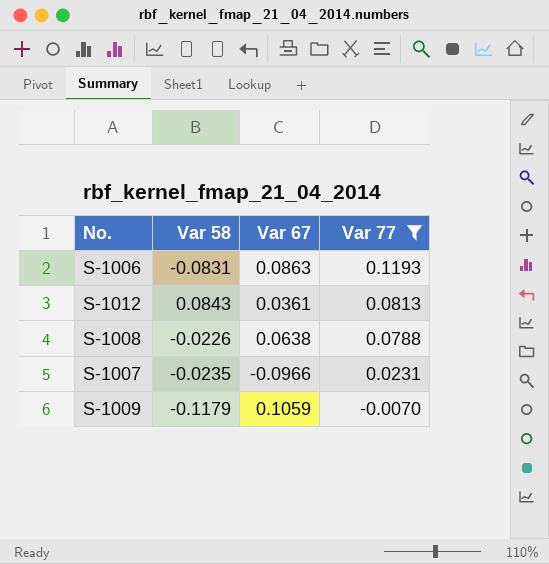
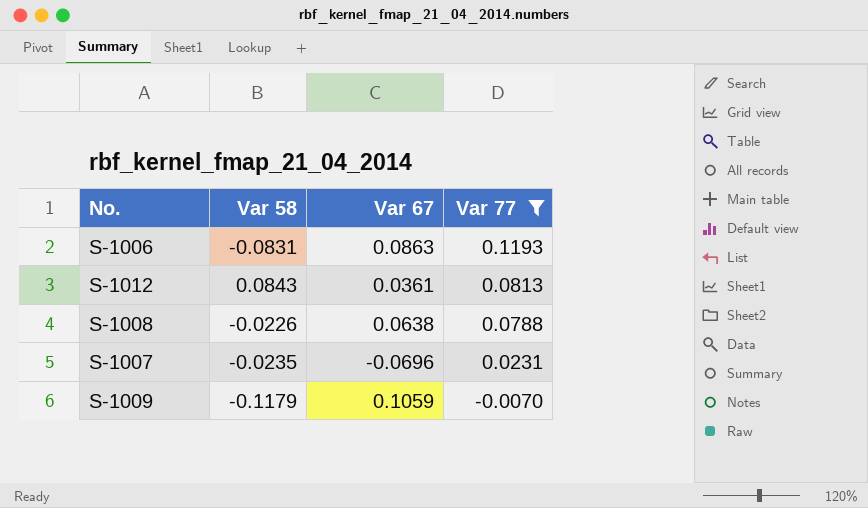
S-1007 | Var 67: -0.0966 -> -0.0696

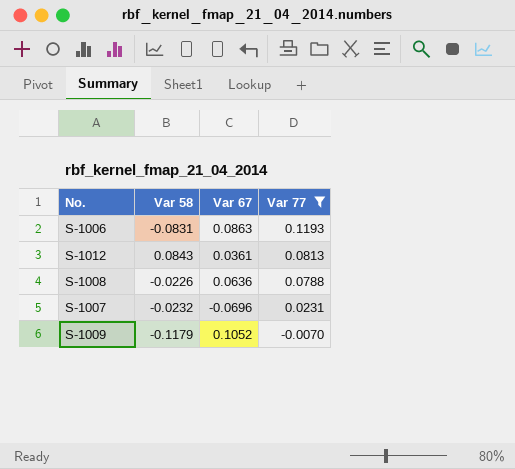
S-1008 | Var 67: 0.0638 -> 0.0636
S-1007 | Var 58: -0.0235 -> -0.0232
S-1009 | Var 67: 0.1059 -> 0.1052

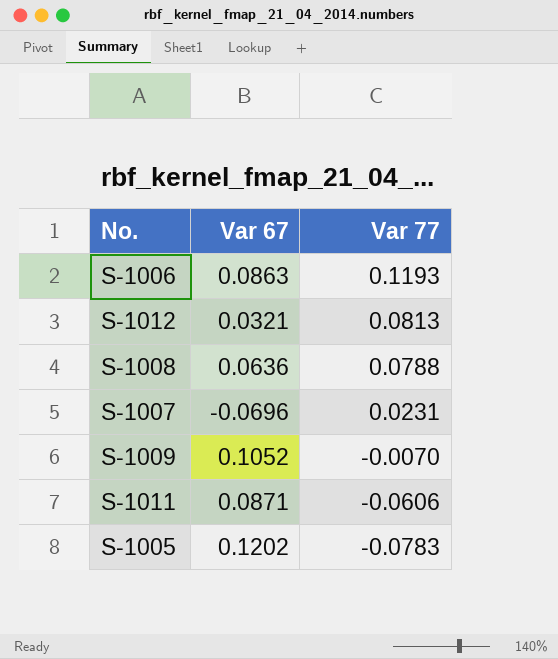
filter: Var 77 >= -0.0070 -> none
column Var 58 | position: 2 -> none
S-1012 | Var 67: 0.0361 -> 0.0321

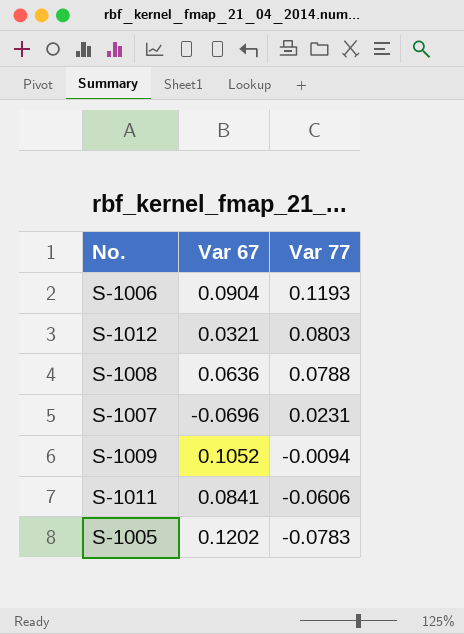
S-1006 | Var 67: 0.0863 -> 0.0904
S-1012 | Var 77: 0.0813 -> 0.0803
S-1009 | Var 77: -0.0070 -> -0.0094
S-1011 | Var 67: 0.0871 -> 0.0841

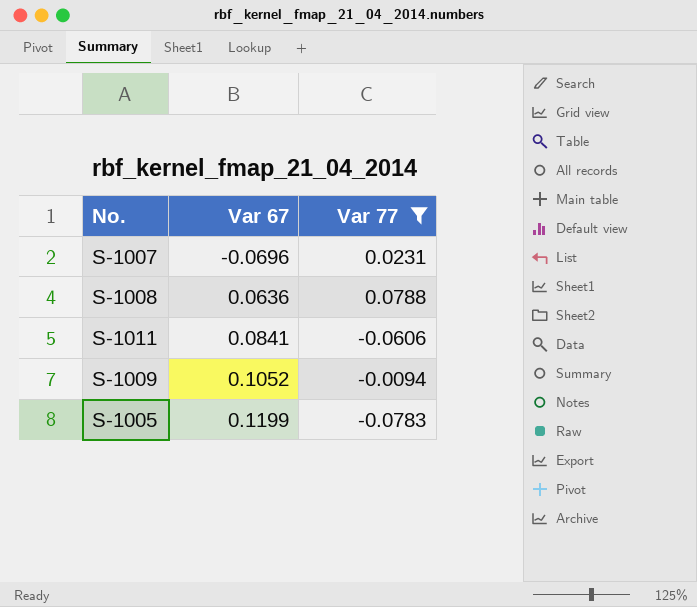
filter: none -> Var 77 <= 0.0788
row order: Var 77 descending -> Var 67 ascending
S-1005 | Var 67: 0.1202 -> 0.1199

